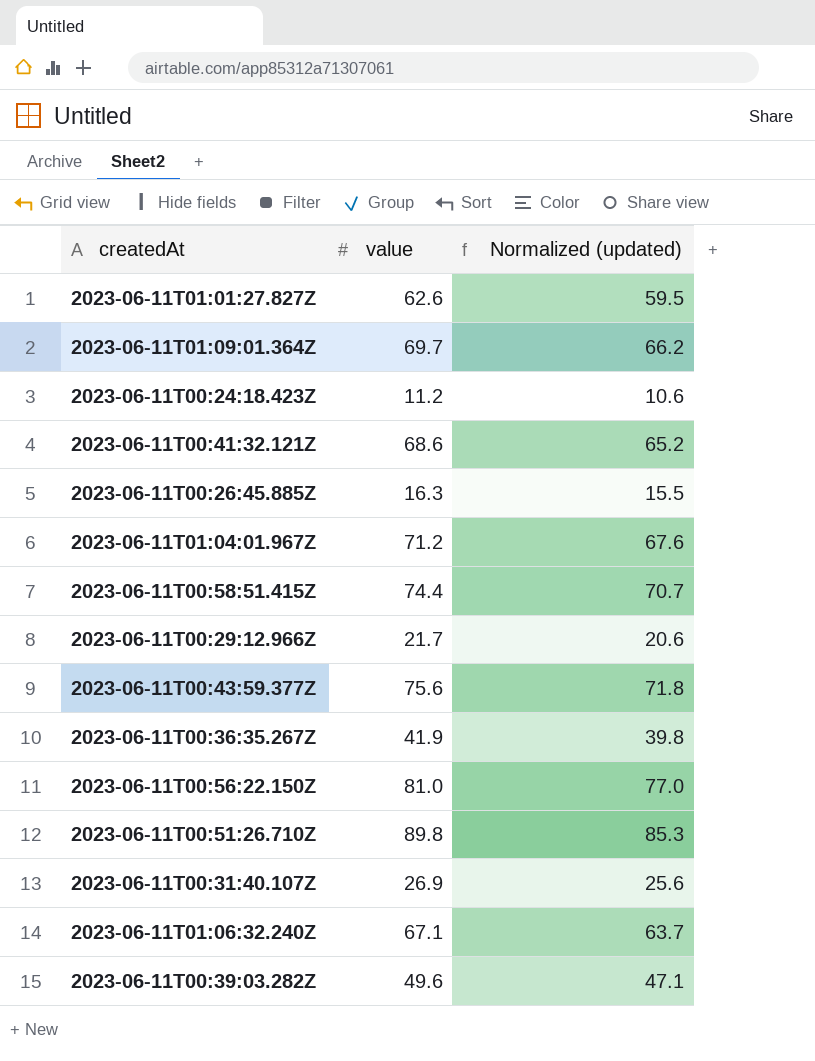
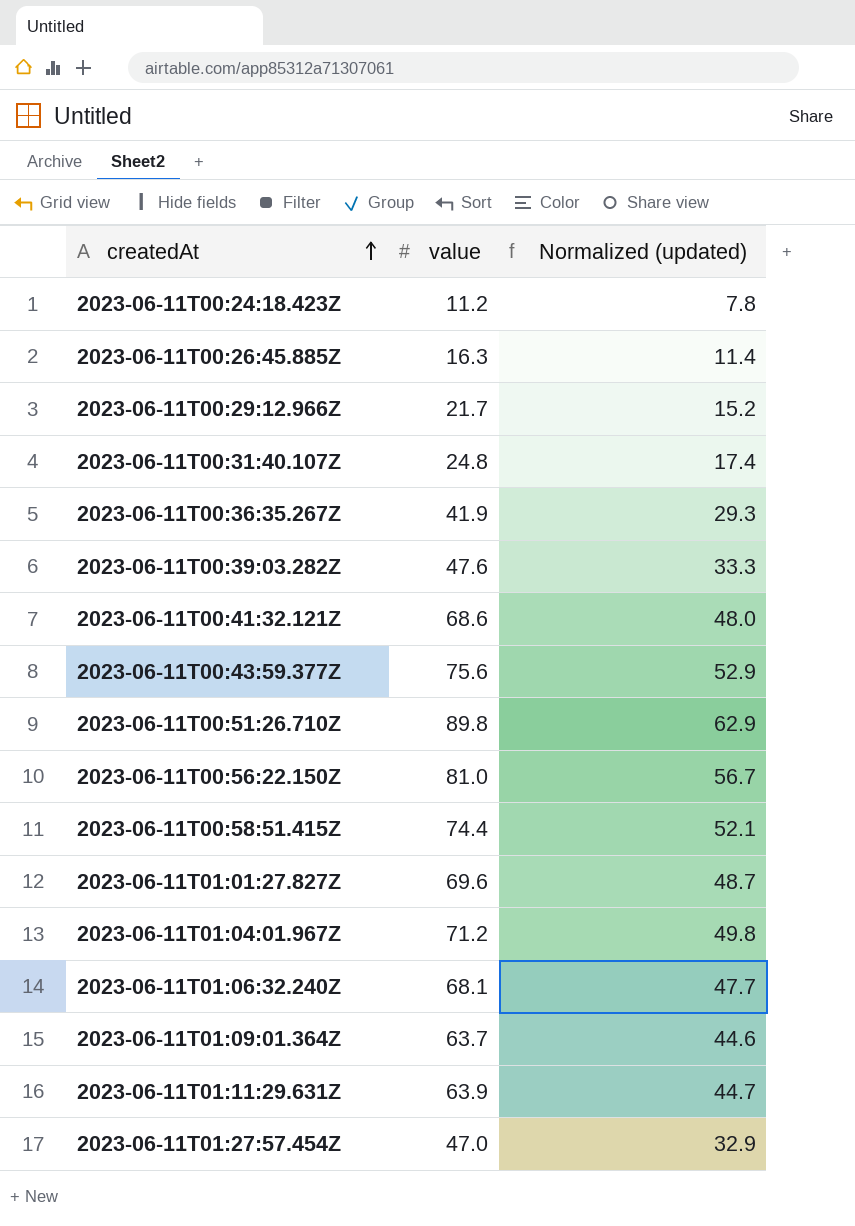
row order: none -> createdAt ascending
column Normalized (updated) | formula: [value] * 0.95 -> [value] * 0.7
2023-06-11T00:31:40.107Z | value: 26.9 -> 24.8
2023-06-11T00:39:03.282Z | value: 49.6 -> 47.6
2023-06-11T01:01:27.827Z | value: 62.6 -> 69.6
2023-06-11T01:06:32.240Z | value: 67.1 -> 68.1
2023-06-11T01:09:01.364Z | value: 69.7 -> 63.7
row 2023-06-11T01:11:29.631Z: none -> 63.9 | 44.7
row 2023-06-11T01:27:57.454Z: none -> 47.0 | 32.9

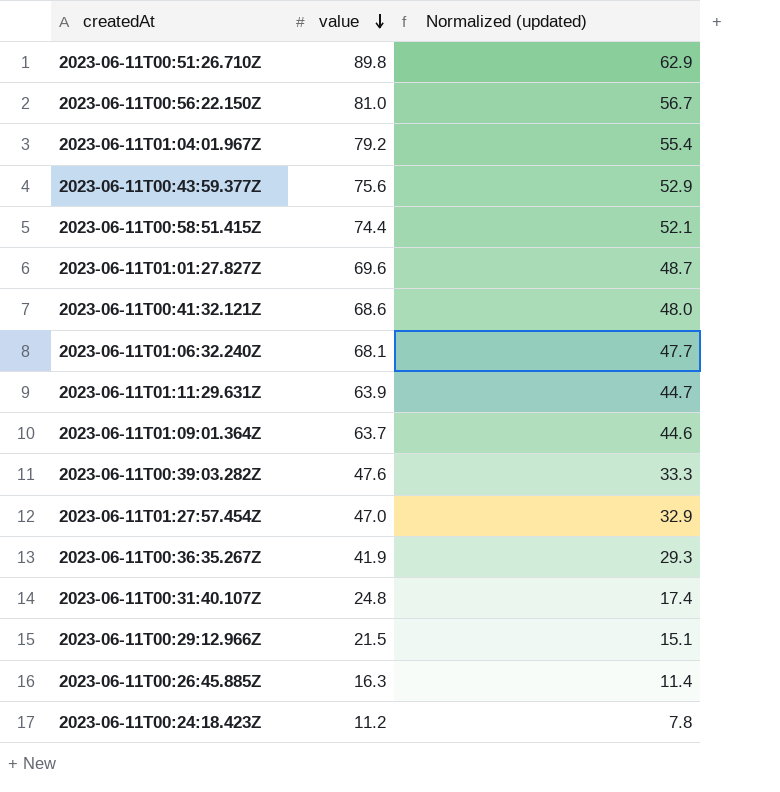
row order: createdAt ascending -> value descending
2023-06-11T01:04:01.967Z | value: 71.2 -> 79.2
2023-06-11T01:04:01.967Z | Normalized (updated): 49.8 -> 55.4
2023-06-11T00:29:12.966Z | value: 21.7 -> 21.5
2023-06-11T00:29:12.966Z | Normalized (updated): 15.2 -> 15.1

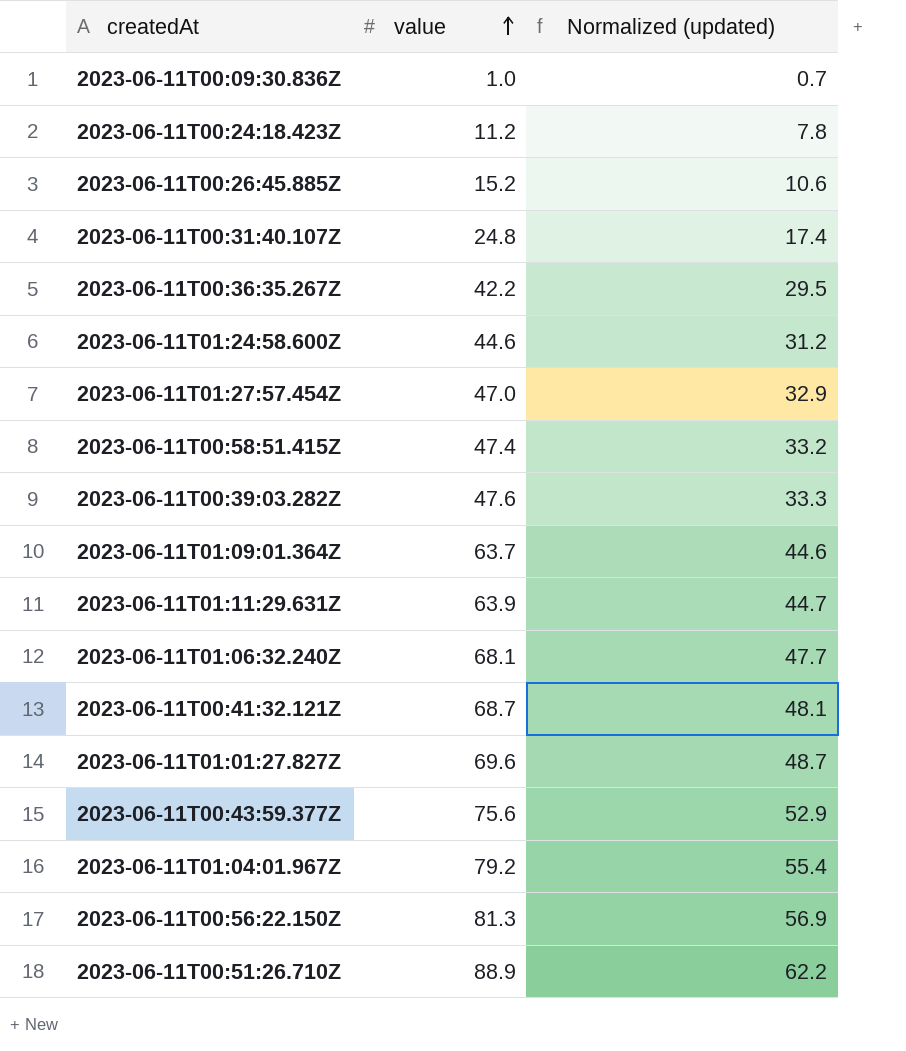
row order: value descending -> value ascending
row 2023-06-11T00:29:12.966Z: 21.5 | 15.1 -> none
row 2023-06-11T00:09:30.836Z: none -> 1.0 | 0.7
2023-06-11T00:26:45.885Z | value: 16.3 -> 15.2
2023-06-11T00:26:45.885Z | Normalized (updated): 11.4 -> 10.6
2023-06-11T00:36:35.267Z | value: 41.9 -> 42.2
2023-06-11T00:36:35.267Z | Normalized (updated): 29.3 -> 29.5
row 2023-06-11T01:24:58.600Z: none -> 44.6 | 31.2
2023-06-11T00:58:51.415Z | value: 74.4 -> 47.4
2023-06-11T00:58:51.415Z | Normalized (updated): 52.1 -> 33.2
2023-06-11T00:41:32.121Z | value: 68.6 -> 68.7
2023-06-11T00:41:32.121Z | Normalized (updated): 48.0 -> 48.1
2023-06-11T00:56:22.150Z | value: 81.0 -> 81.3
2023-06-11T00:56:22.150Z | Normalized (updated): 56.7 -> 56.9
2023-06-11T00:51:26.710Z | value: 89.8 -> 88.9
2023-06-11T00:51:26.710Z | Normalized (updated): 62.9 -> 62.2

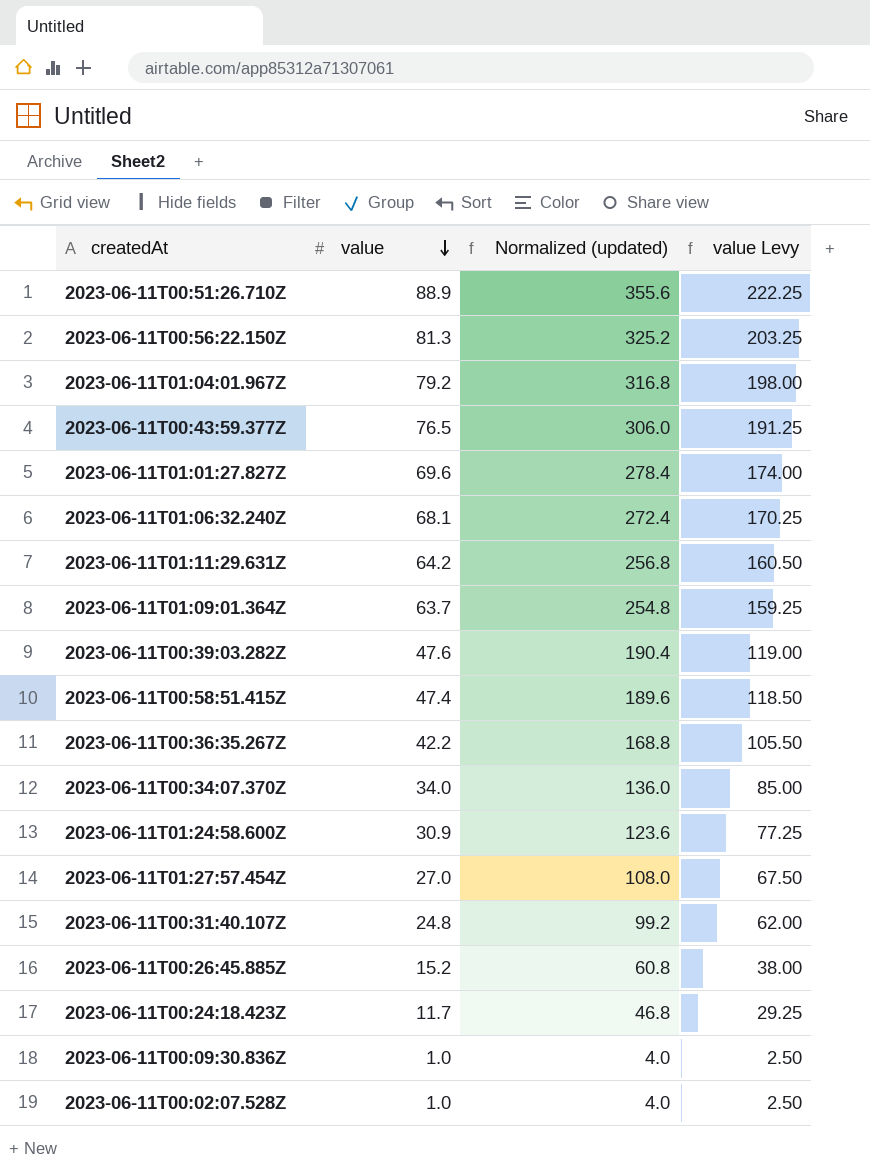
row order: value ascending -> value descending
column Normalized (updated) | formula: [value] * 0.7 -> [value] * 4
column value Levy | formula: none -> [value] * 2.5
row 2023-06-11T00:41:32.121Z: 68.7 | 48.1 -> none
2023-06-11T00:43:59.377Z | value: 75.6 -> 76.5
2023-06-11T01:11:29.631Z | value: 63.9 -> 64.2
row 2023-06-11T00:34:07.370Z: none -> 34.0 | 136.0 | 85.00
2023-06-11T01:24:58.600Z | value: 44.6 -> 30.9
2023-06-11T01:27:57.454Z | value: 47.0 -> 27.0
2023-06-11T00:24:18.423Z | value: 11.2 -> 11.7
row 2023-06-11T00:02:07.528Z: none -> 1.0 | 4.0 | 2.50

